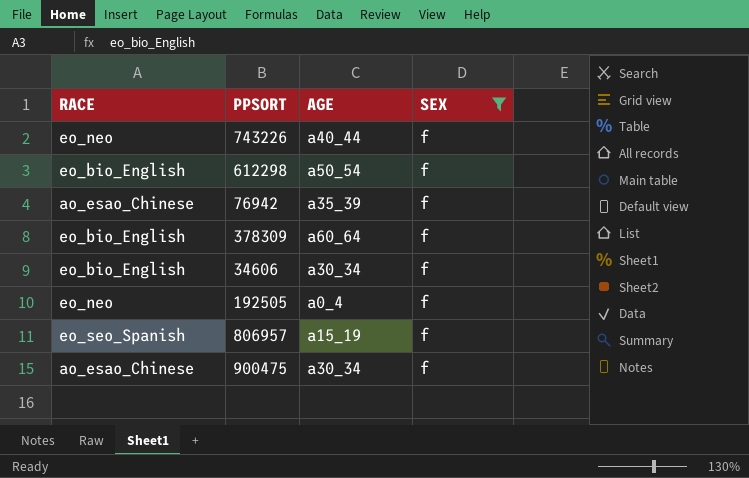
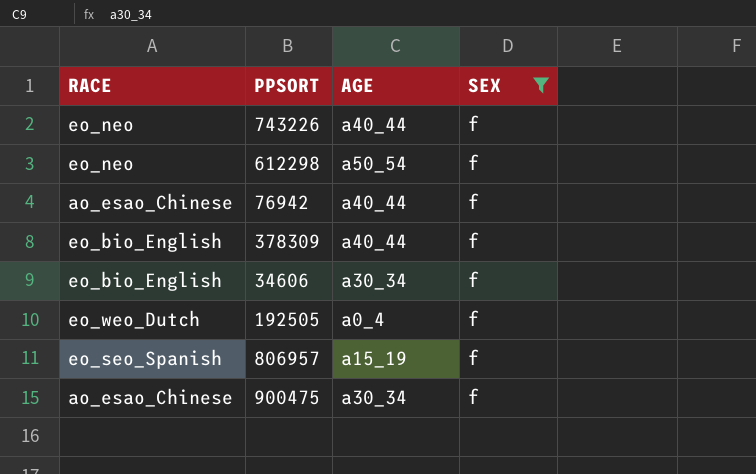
612298 | RACE: eo_bio_English -> eo_neo
76942 | AGE: a35_39 -> a40_44
378309 | AGE: a60_64 -> a40_44
192505 | RACE: eo_neo -> eo_weo_Dutch

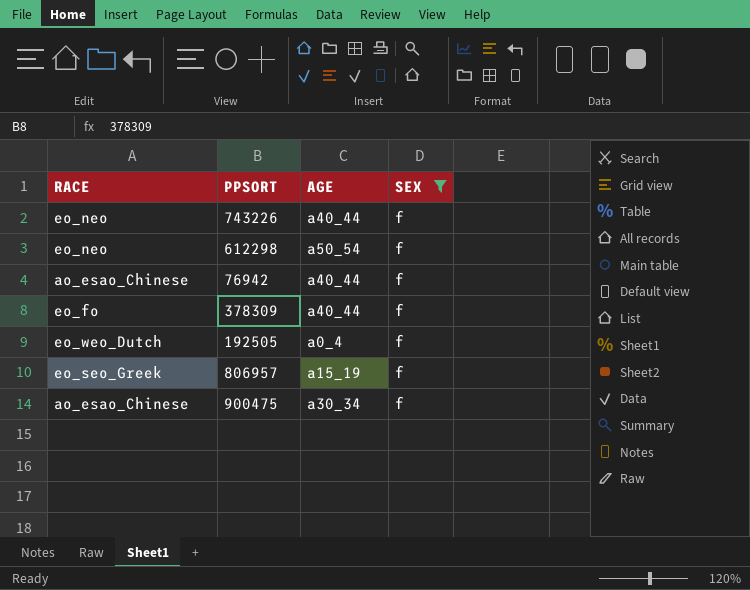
row 34606: eo_bio_English | a30_34 | f -> none
378309 | RACE: eo_bio_English -> eo_fo
806957 | RACE: eo_seo_Spanish -> eo_seo_Greek

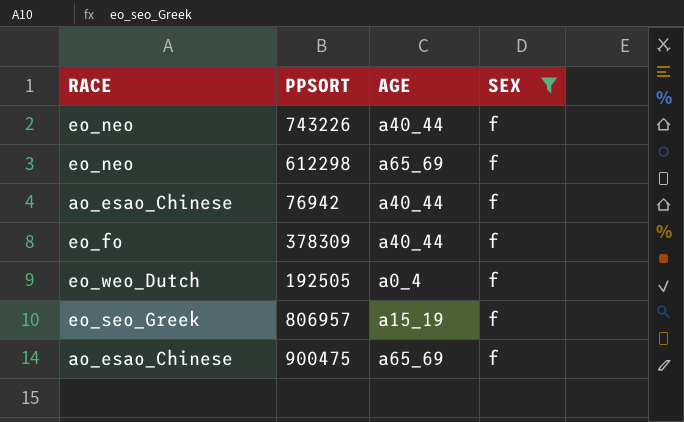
612298 | AGE: a50_54 -> a65_69
900475 | AGE: a30_34 -> a65_69

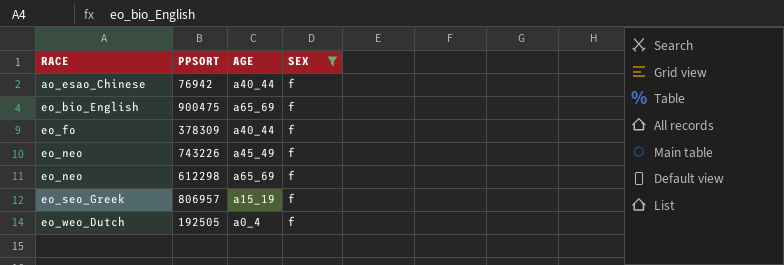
row order: none -> RACE ascending
900475 | RACE: ao_esao_Chinese -> eo_bio_English
743226 | AGE: a40_44 -> a45_49

